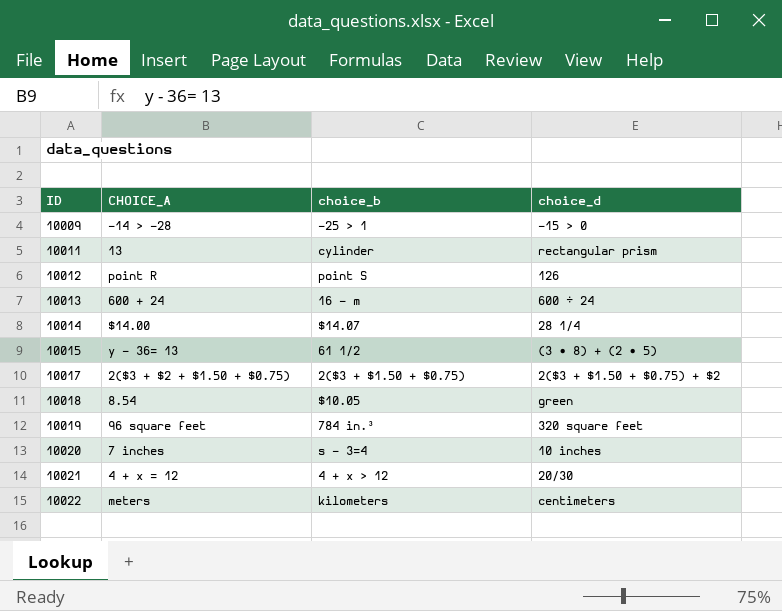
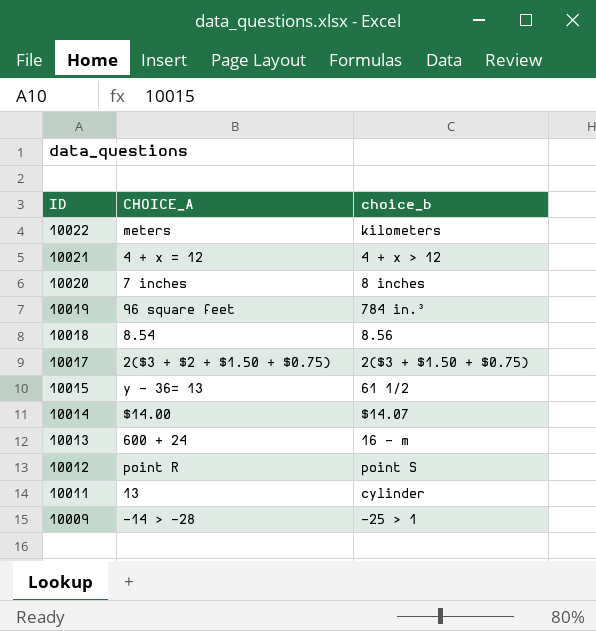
row order: ID ascending -> ID descending
column choice_d | position: 4 -> none
10020 | choice_b: s - 3=4 -> 8 inches
10018 | choice_b: $10.05 -> 8.56

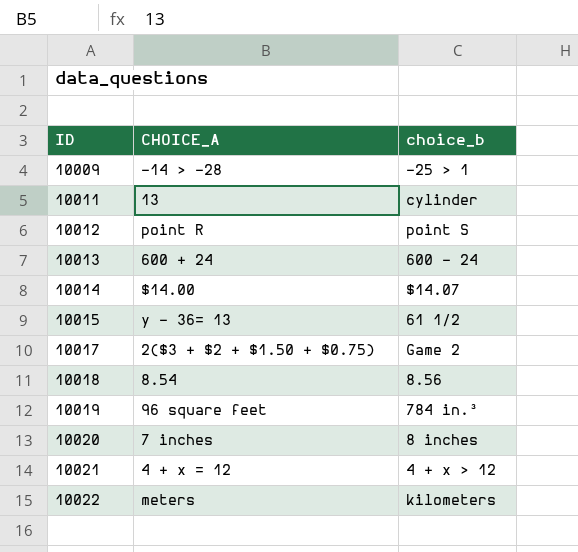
row order: ID descending -> ID ascending
10013 | choice_b: 16 – m -> 600 – 24
10017 | choice_b: 2($3 + $1.50 + $0.75) -> Game 2

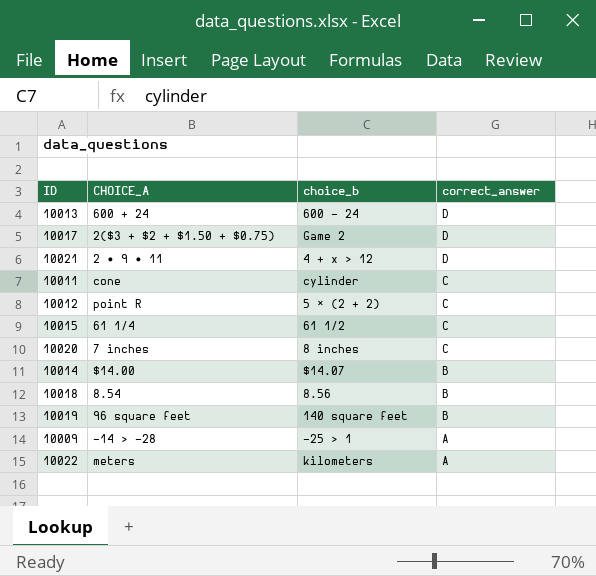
row order: ID ascending -> correct_answer descending
column correct_answer | position: none -> 4
10021 | CHOICE_A: 4 + x = 12 -> 2 • 9 • 11
10011 | CHOICE_A: 13 -> cone
10012 | choice_b: point S -> 5 × (2 + 2)
10015 | CHOICE_A: y - 36= 13 -> 61 1/4
10019 | choice_b: 784 in.³ -> 140 square feet

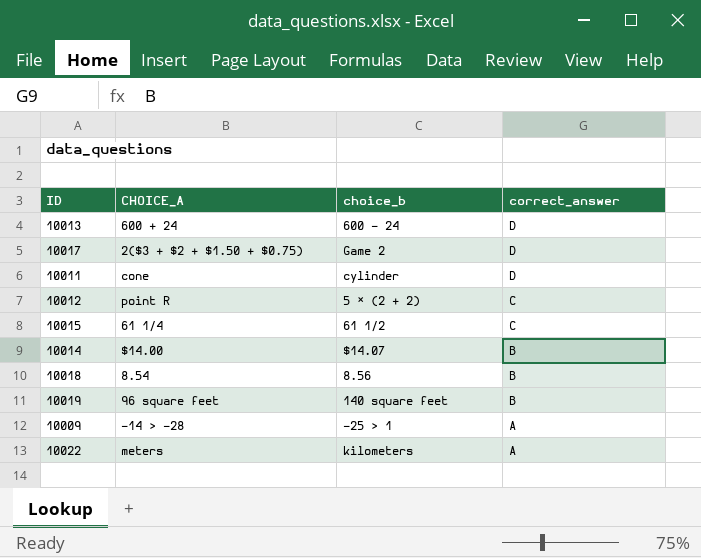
row 10021: 2 • 9 • 11 | 4 + x > 12 | D -> none
row 10020: 7 inches | 8 inches | C -> none
10011 | correct_answer: C -> D

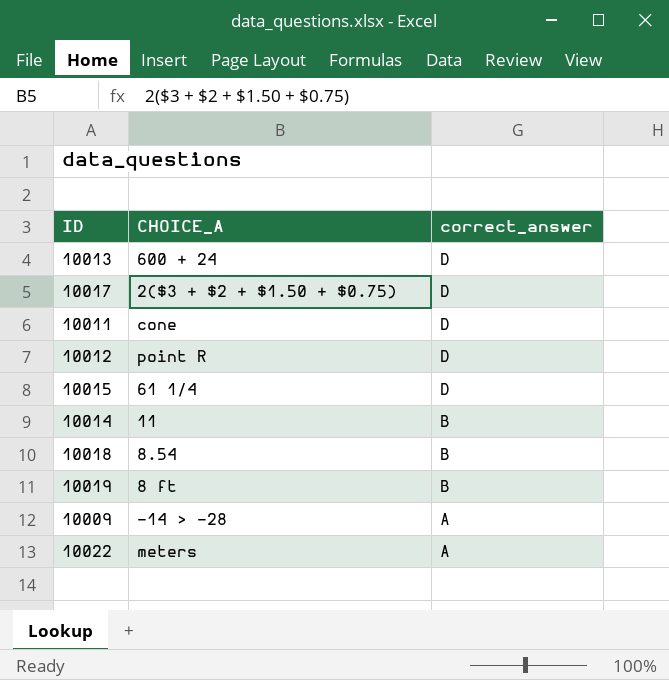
column choice_b | position: 3 -> none
10012 | correct_answer: C -> D
10015 | correct_answer: C -> D
10014 | CHOICE_A: $14.00 -> 11
10019 | CHOICE_A: 96 square feet -> 8 ft

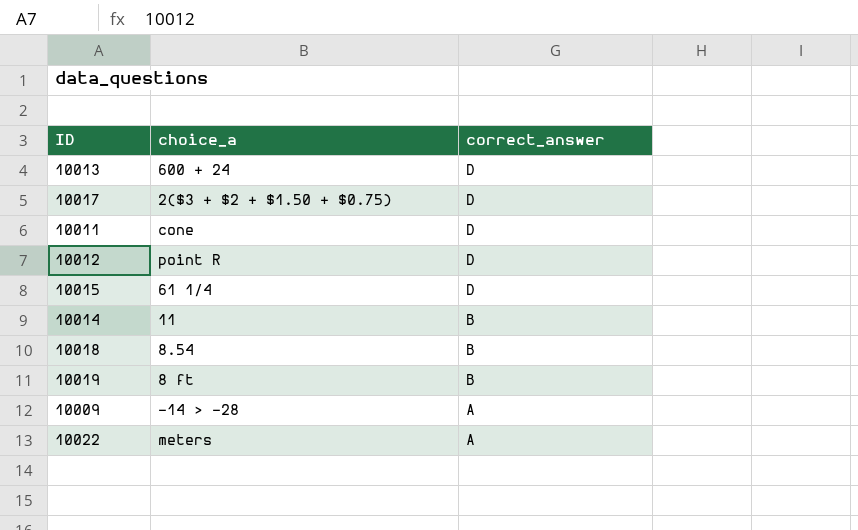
column name: CHOICE_A -> choice_a

